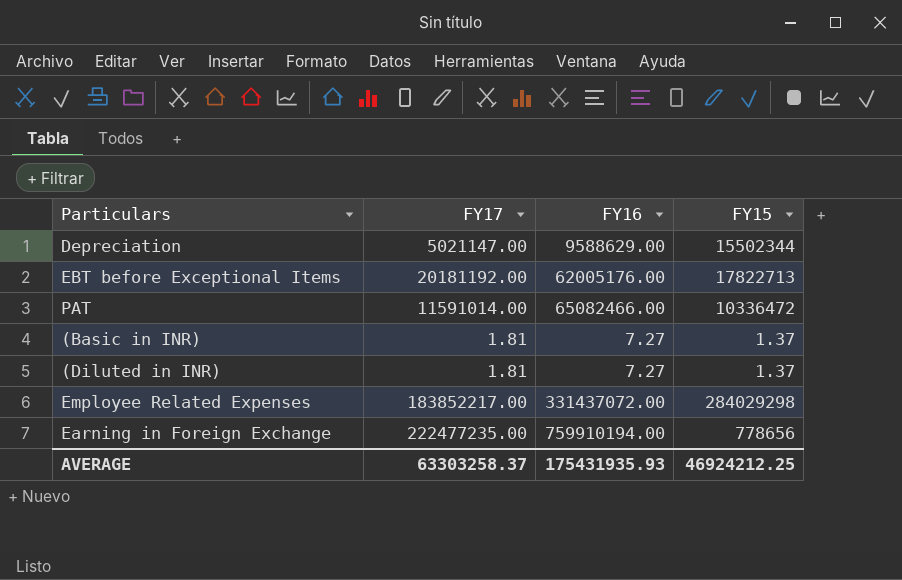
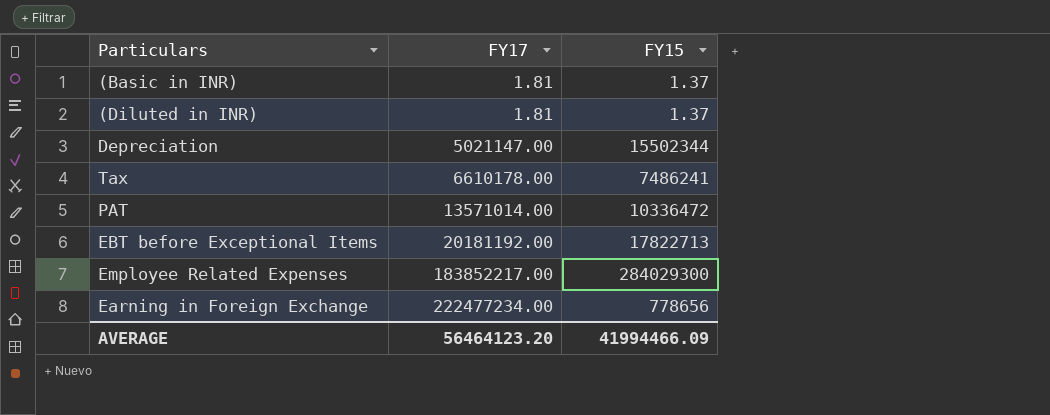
row order: none -> FY17 ascending
column FY16 | position: 3 -> none
row Tax: none -> 6610178.00 | 7486241
PAT | FY17: 11591014.00 -> 13571014.00
Employee Related Expenses | FY15: 284029298 -> 284029300
Earning in Foreign Exchange | FY17: 222477235.00 -> 222477234.00
AVERAGE | FY17: 63303258.37 -> 56464123.20
AVERAGE | FY15: 46924212.25 -> 41994466.09

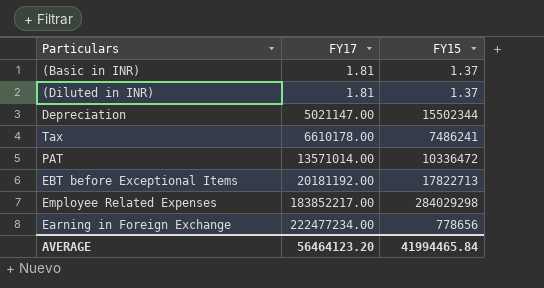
Employee Related Expenses | FY15: 284029300 -> 284029298
AVERAGE | FY15: 41994466.09 -> 41994465.84

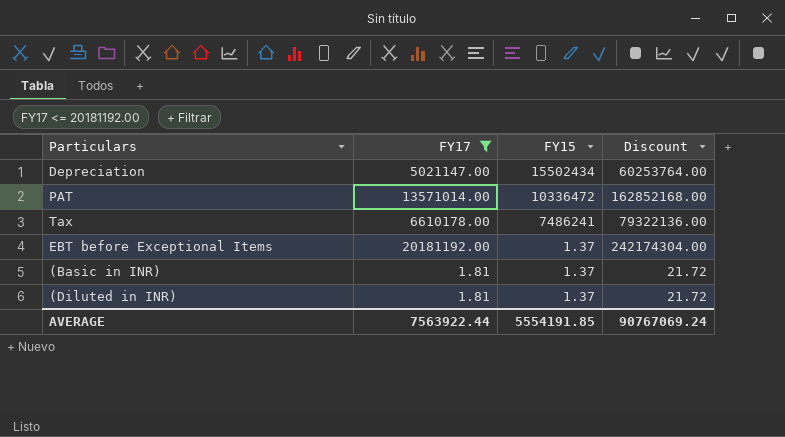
filter: none -> FY17 <= 20181192.00
row order: FY17 ascending -> FY15 descending
column Discount | formula: none -> [FY17] * 12
Depreciation | FY15: 15502344 -> 15502434
EBT before Exceptional Items | FY15: 17822713 -> 1.37
AVERAGE | FY17: 56464123.20 -> 7563922.44
AVERAGE | FY15: 41994465.84 -> 5554191.85

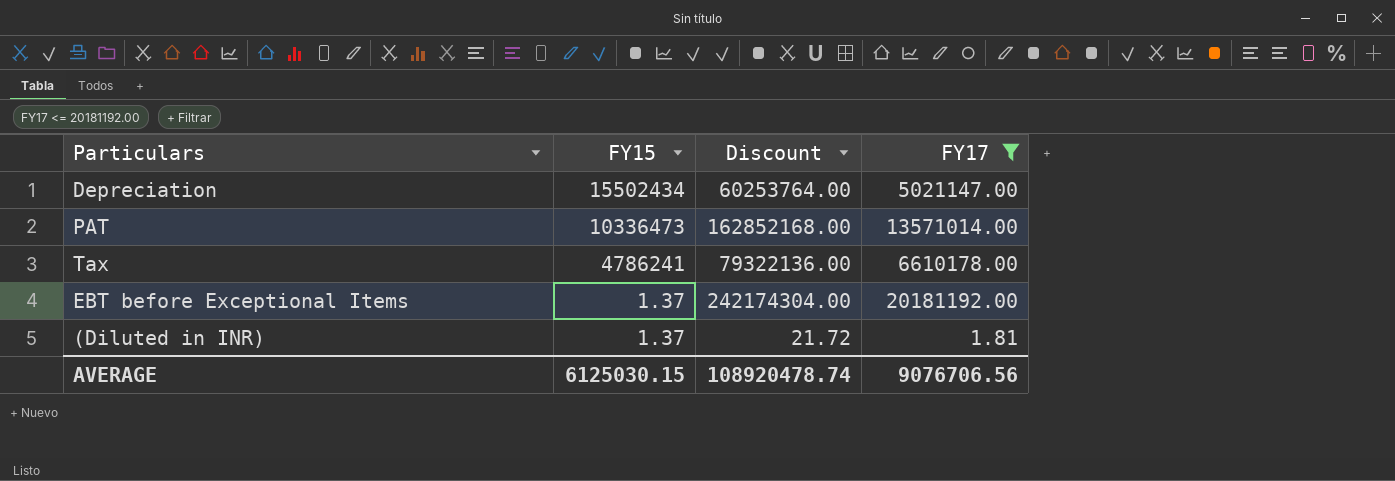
column FY17 | position: 2 -> 4
row (Basic in INR): 1.81 | 1.37 | 21.72 -> none
PAT | FY15: 10336472 -> 10336473
Tax | FY15: 7486241 -> 4786241
AVERAGE | FY15: 5554191.85 -> 6125030.15
AVERAGE | Discount: 90767069.24 -> 108920478.74
AVERAGE | FY17: 7563922.44 -> 9076706.56

